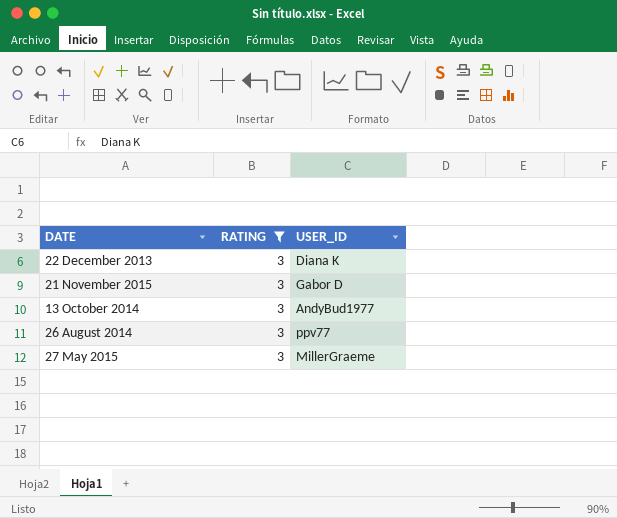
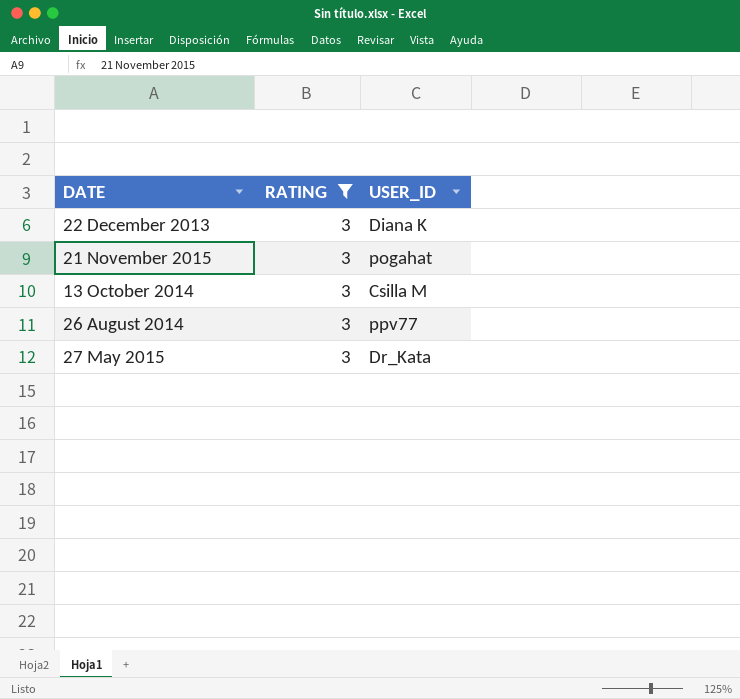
21 November 2015 | USER_ID: Gabor D -> pogahat
13 October 2014 | USER_ID: AndyBud1977 -> Csilla M
27 May 2015 | USER_ID: MillerGraeme -> Dr_Kata

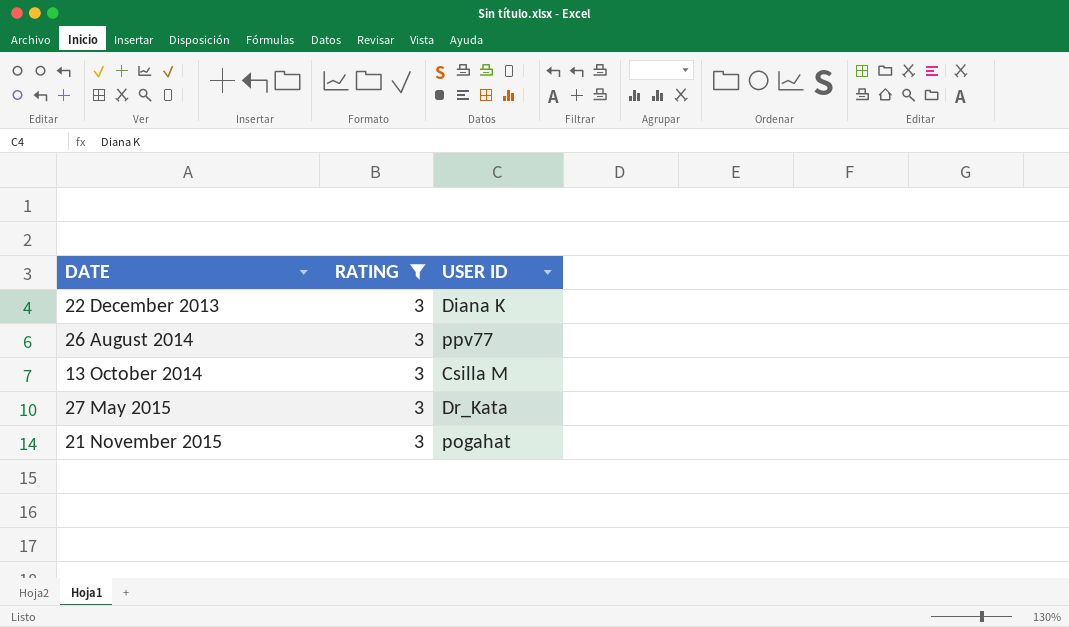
row order: none -> DATE ascending
column name: USER_ID -> USER ID

